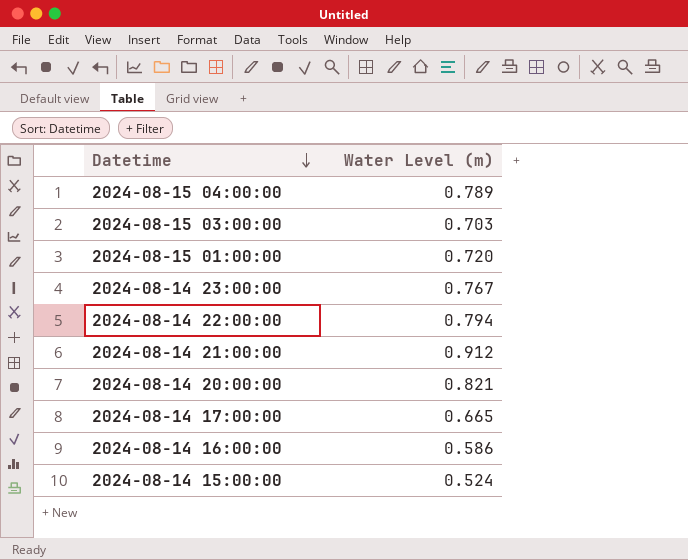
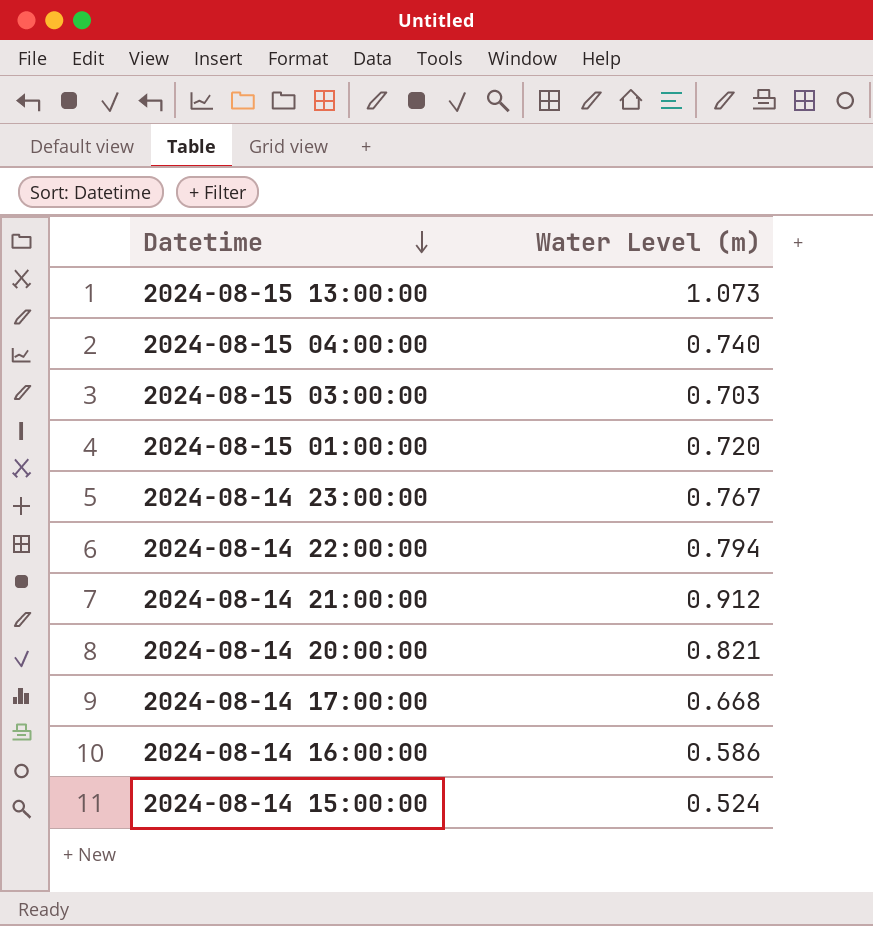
row 2024-08-15 13:00:00: none -> 1.073
2024-08-15 04:00:00 | Water Level (m): 0.789 -> 0.740
2024-08-14 17:00:00 | Water Level (m): 0.665 -> 0.668

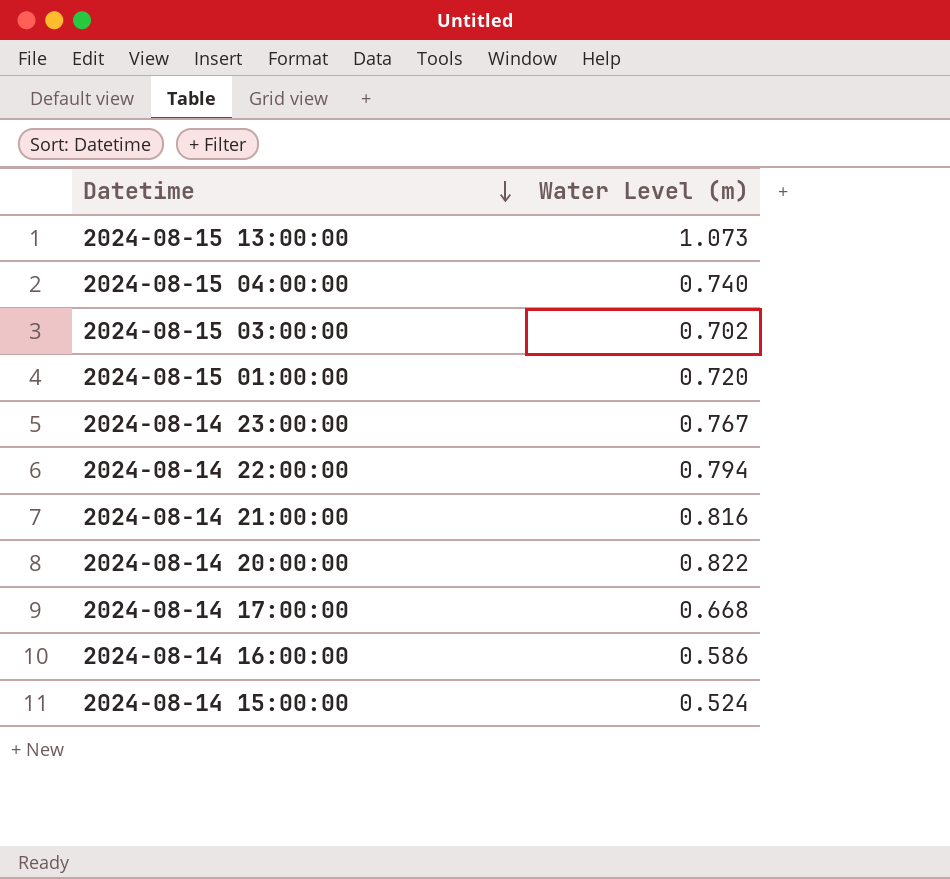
2024-08-15 03:00:00 | Water Level (m): 0.703 -> 0.702
2024-08-14 21:00:00 | Water Level (m): 0.912 -> 0.816
2024-08-14 20:00:00 | Water Level (m): 0.821 -> 0.822

